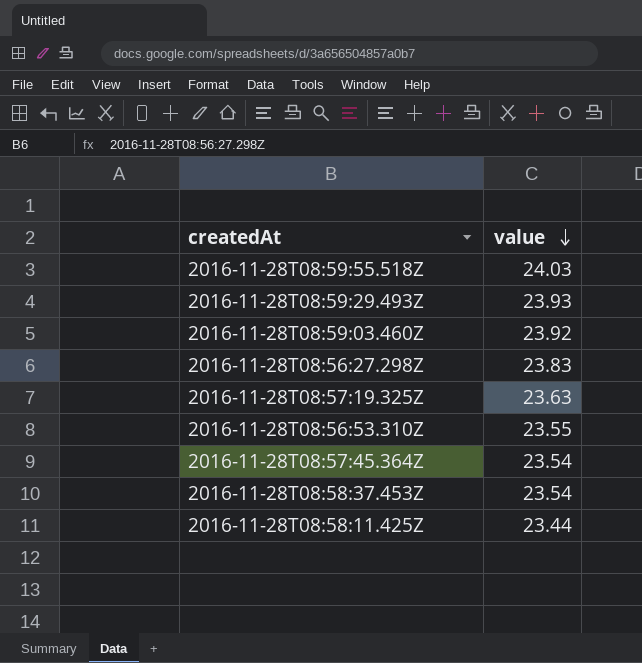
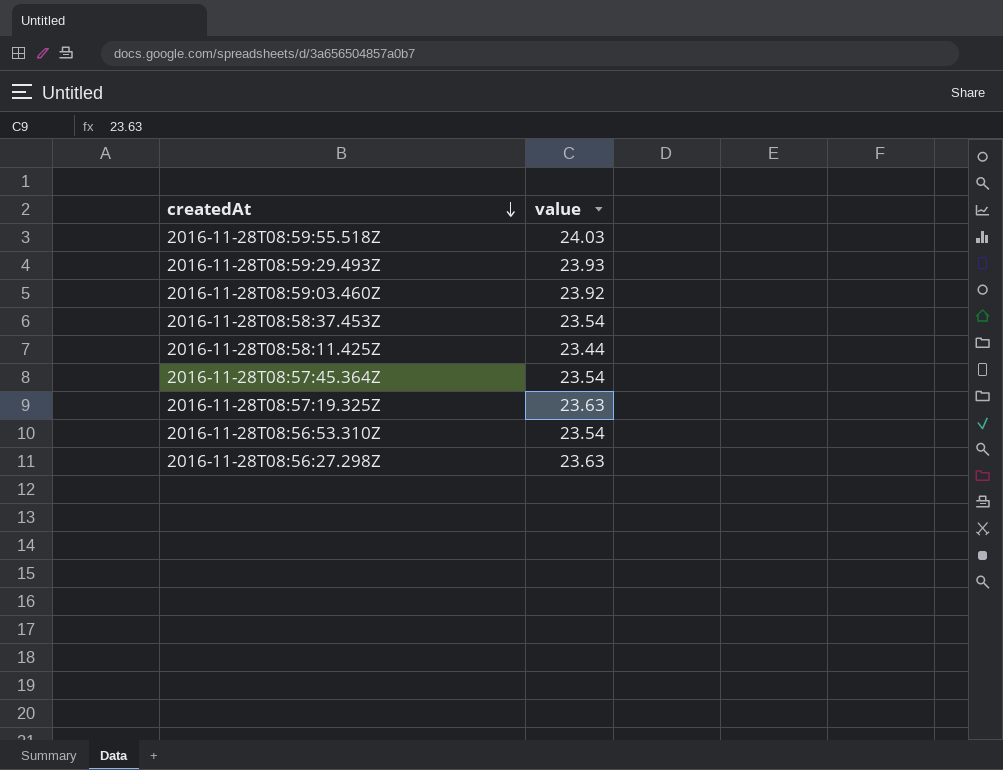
row order: value descending -> createdAt descending
2016-11-28T08:56:53.310Z | value: 23.55 -> 23.54
2016-11-28T08:56:27.298Z | value: 23.83 -> 23.63

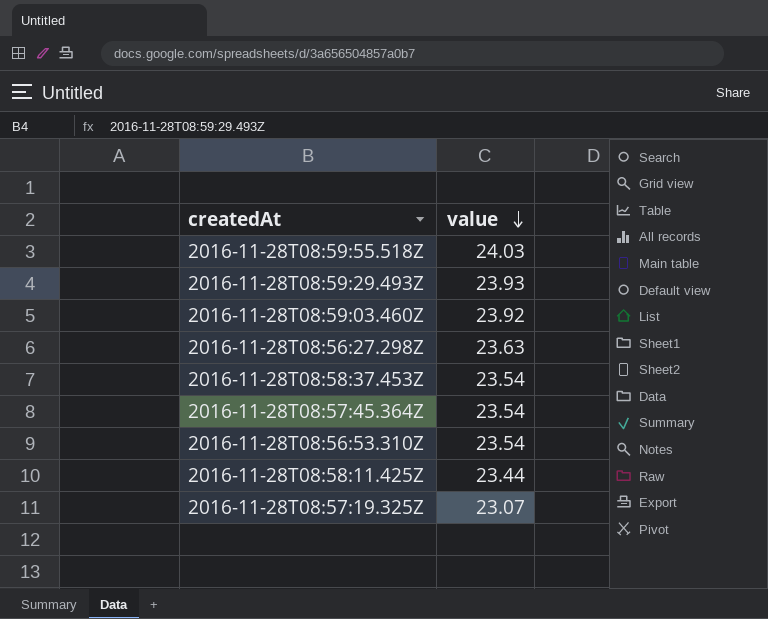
row order: createdAt descending -> value descending
2016-11-28T08:57:19.325Z | value: 23.63 -> 23.07

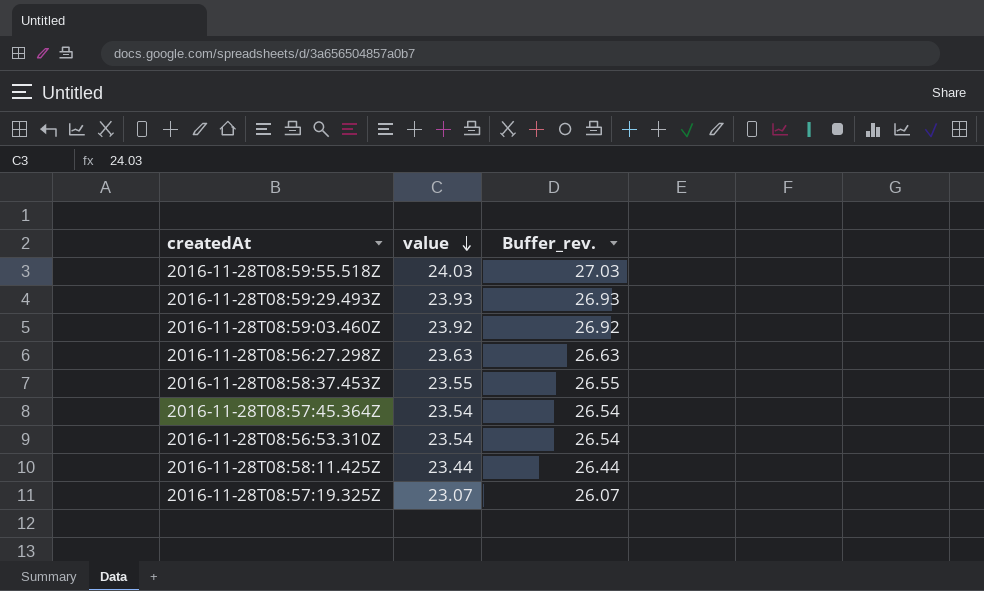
column Buffer_rev. | formula: none -> [value] + 3
2016-11-28T08:58:37.453Z | value: 23.54 -> 23.55

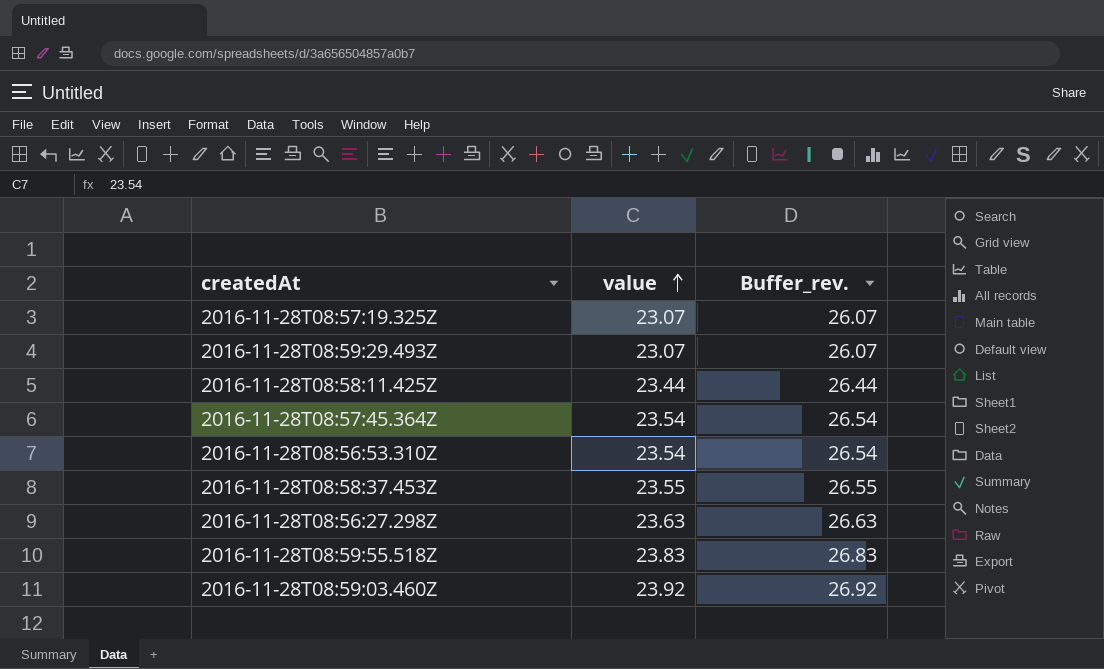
row order: value descending -> value ascending
2016-11-28T08:59:29.493Z | value: 23.93 -> 23.07
2016-11-28T08:59:29.493Z | Buffer_rev.: 26.93 -> 26.07
2016-11-28T08:59:55.518Z | value: 24.03 -> 23.83
2016-11-28T08:59:55.518Z | Buffer_rev.: 27.03 -> 26.83

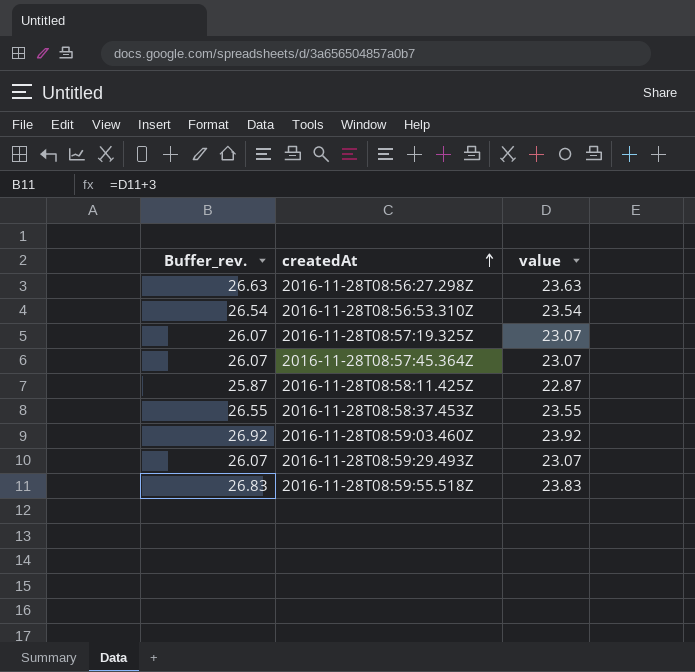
row order: value ascending -> createdAt ascending
column Buffer_rev. | position: 3 -> 1
2016-11-28T08:57:45.364Z | Buffer_rev.: 26.54 -> 26.07
2016-11-28T08:57:45.364Z | value: 23.54 -> 23.07
2016-11-28T08:58:11.425Z | Buffer_rev.: 26.44 -> 25.87
2016-11-28T08:58:11.425Z | value: 23.44 -> 22.87

